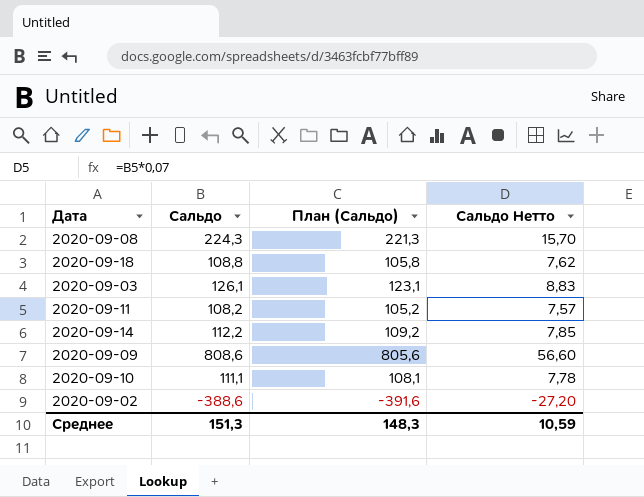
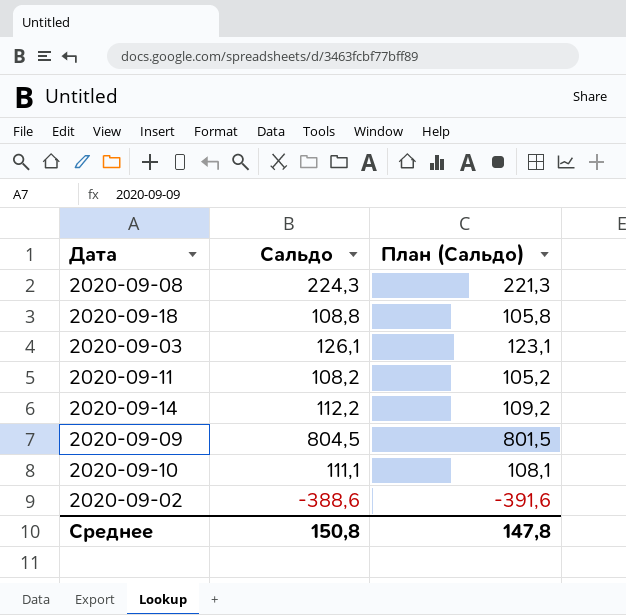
column Сальдо Нетто | formula: [Сальдо] * 0,07 -> none
2020-09-09 | Сальдо: 808,6 -> 804,5
2020-09-09 | План (Сальдо): 805,6 -> 801,5
Среднее | Сальдо: 151,3 -> 150,8
Среднее | План (Сальдо): 148,3 -> 147,8

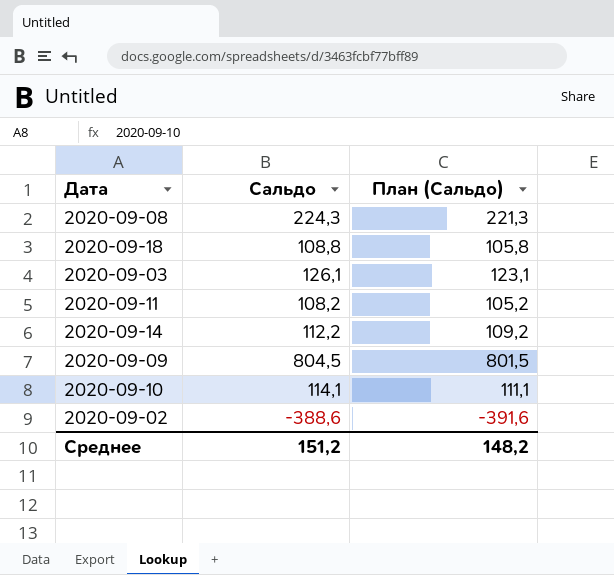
2020-09-10 | Сальдо: 111,1 -> 114,1
2020-09-10 | План (Сальдо): 108,1 -> 111,1
Среднее | Сальдо: 150,8 -> 151,2
Среднее | План (Сальдо): 147,8 -> 148,2

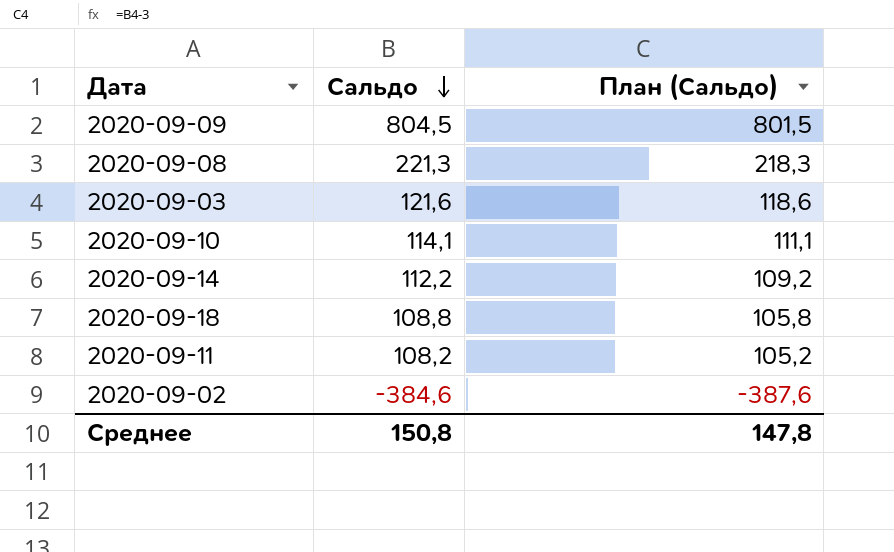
row order: none -> Сальдо descending
2020-09-08 | Сальдо: 224,3 -> 221,3
2020-09-08 | План (Сальдо): 221,3 -> 218,3
2020-09-03 | Сальдо: 126,1 -> 121,6
2020-09-03 | План (Сальдо): 123,1 -> 118,6
2020-09-02 | Сальдо: -388,6 -> -384,6
2020-09-02 | План (Сальдо): -391,6 -> -387,6
Среднее | Сальдо: 151,2 -> 150,8
Среднее | План (Сальдо): 148,2 -> 147,8

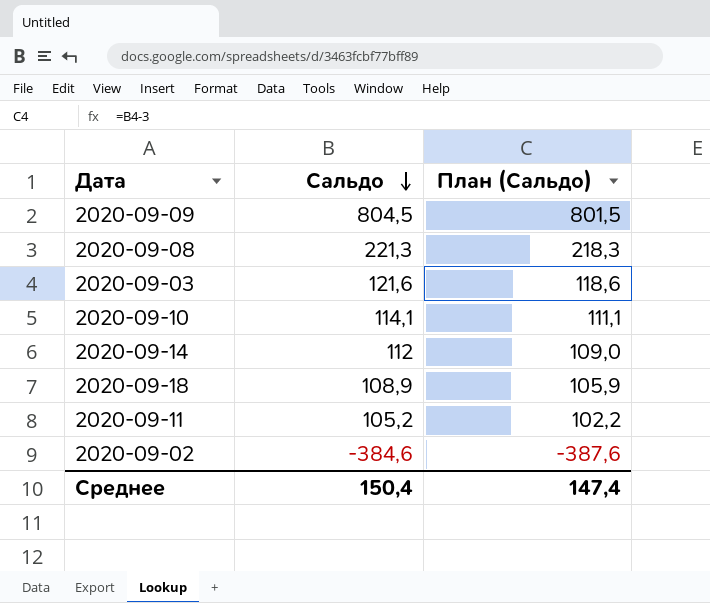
2020-09-14 | Сальдо: 112,2 -> 112
2020-09-14 | План (Сальдо): 109,2 -> 109,0
2020-09-18 | Сальдо: 108,8 -> 108,9
2020-09-18 | План (Сальдо): 105,8 -> 105,9
2020-09-11 | Сальдо: 108,2 -> 105,2
2020-09-11 | План (Сальдо): 105,2 -> 102,2
Среднее | Сальдо: 150,8 -> 150,4
Среднее | План (Сальдо): 147,8 -> 147,4

